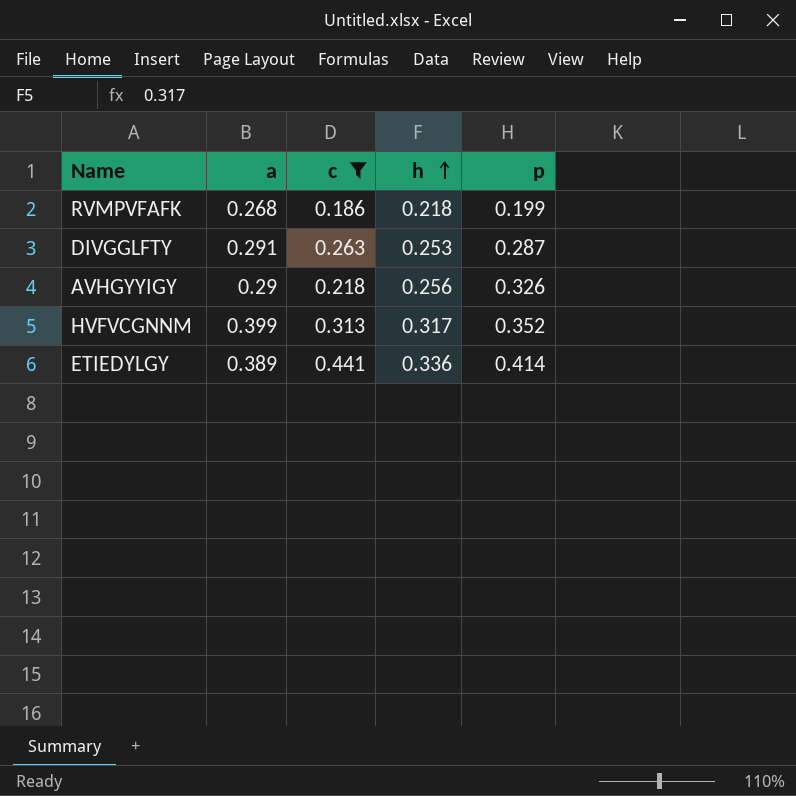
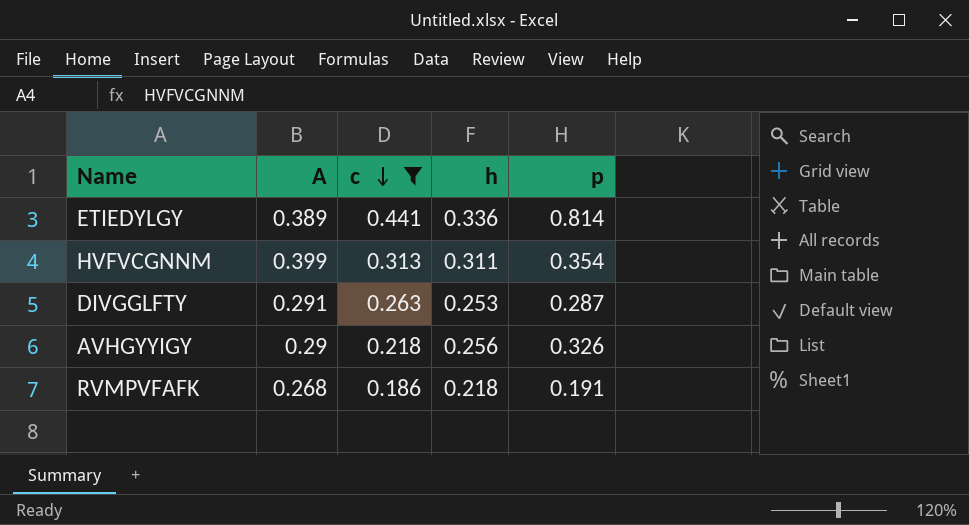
row order: h ascending -> c descending
column name: a -> A
ETIEDYLGY | p: 0.414 -> 0.814
HVFVCGNNM | h: 0.317 -> 0.311
HVFVCGNNM | p: 0.352 -> 0.354
RVMPVFAFK | p: 0.199 -> 0.191

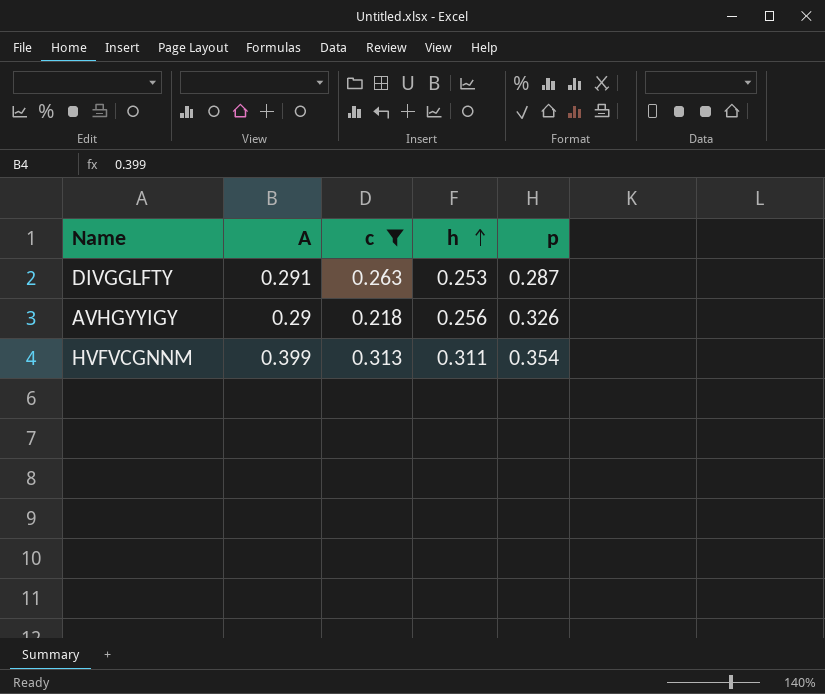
row order: c descending -> h ascending
row ETIEDYLGY: 0.389 | 0.441 | 0.336 | 0.814 -> none
row RVMPVFAFK: 0.268 | 0.186 | 0.218 | 0.191 -> none

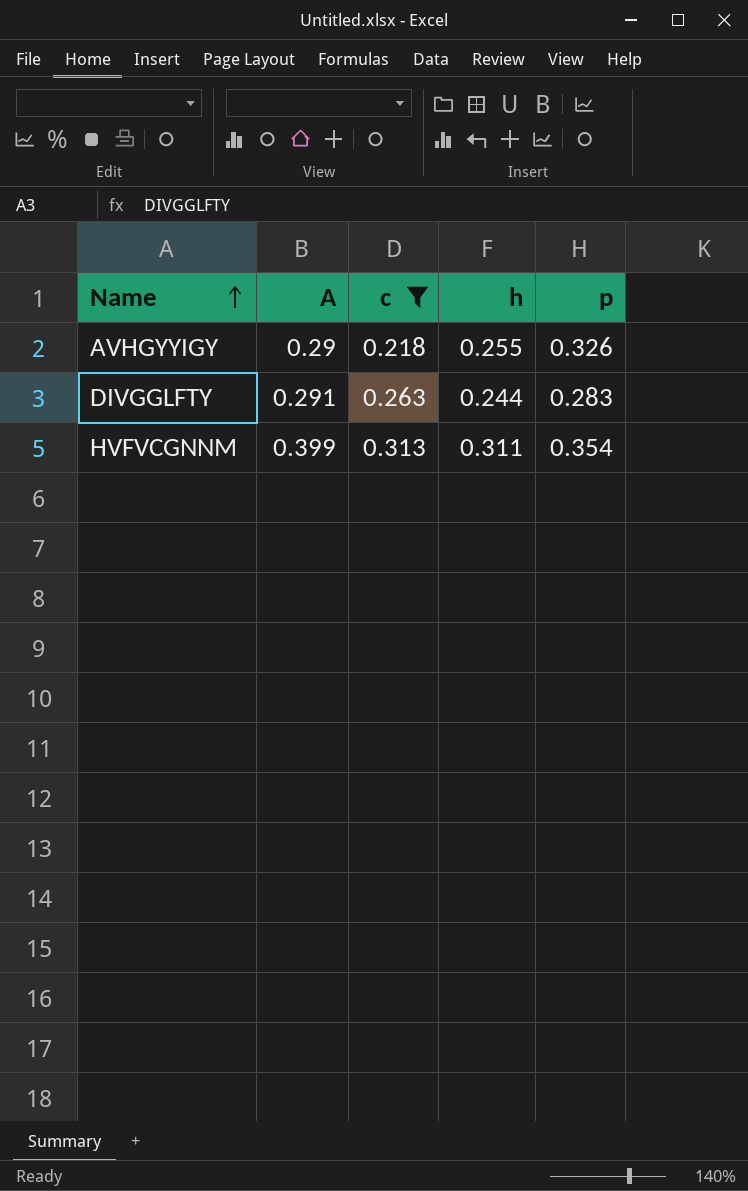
row order: h ascending -> Name ascending
AVHGYYIGY | h: 0.256 -> 0.255
DIVGGLFTY | h: 0.253 -> 0.244
DIVGGLFTY | p: 0.287 -> 0.283

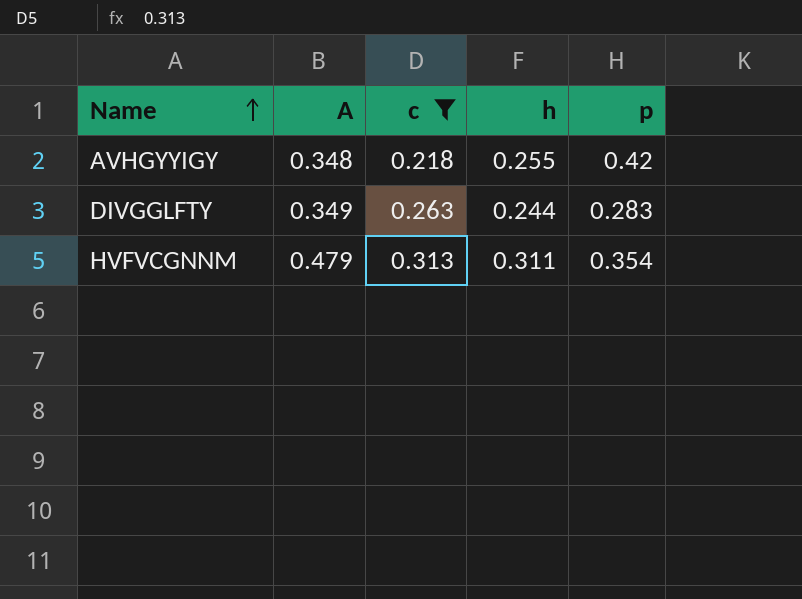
AVHGYYIGY | A: 0.29 -> 0.348
AVHGYYIGY | p: 0.326 -> 0.42
DIVGGLFTY | A: 0.291 -> 0.349
HVFVCGNNM | A: 0.399 -> 0.479

